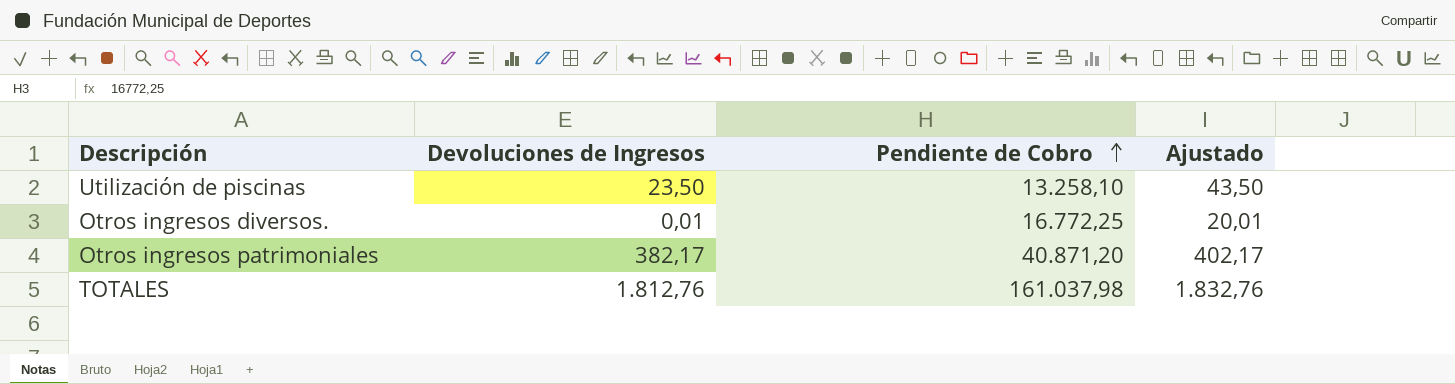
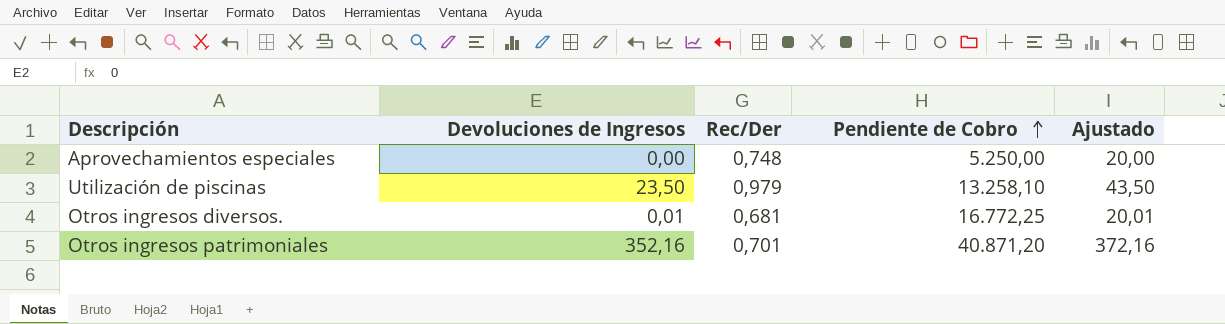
column Rec/Der | position: none -> 3
row TOTALES: 1.812,76 | 161.037,98 | 1.832,76 -> none
row Aprovechamientos especiales: none -> 0,00 | 0,748 | 5.250,00 | 20,00
Otros ingresos patrimoniales | Devoluciones de Ingresos: 382,17 -> 352,16
Otros ingresos patrimoniales | Ajustado: 402,17 -> 372,16

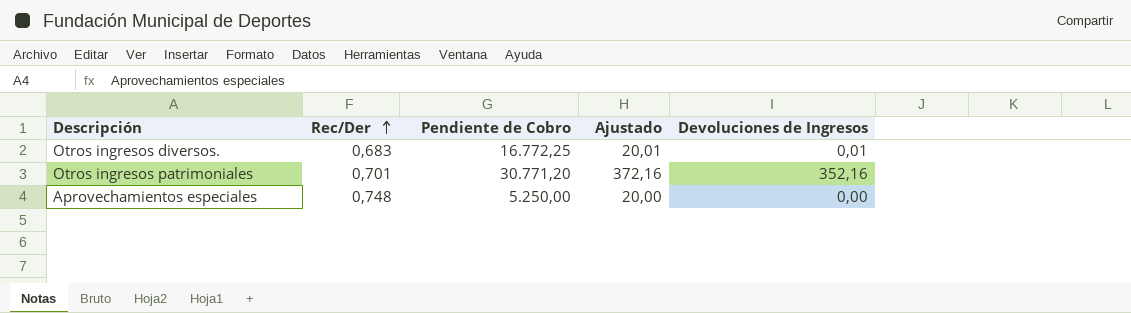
row order: Pendiente de Cobro ascending -> Rec/Der ascending
column Devoluciones de Ingresos | position: 2 -> 5
row Utilización de piscinas: 23,50 | 0,979 | 13.258,10 | 43,50 -> none
Otros ingresos diversos. | Rec/Der: 0,681 -> 0,683
Otros ingresos patrimoniales | Pendiente de Cobro: 40.871,20 -> 30.771,20

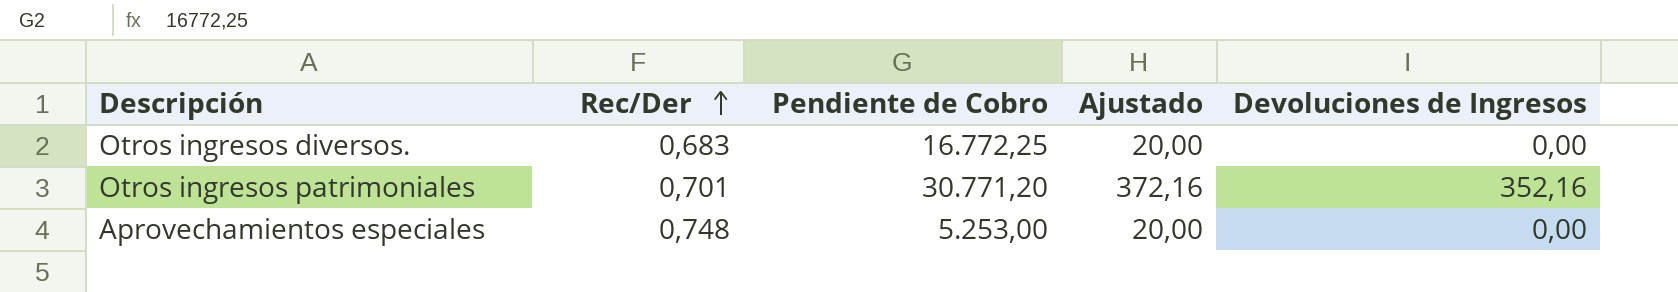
Otros ingresos diversos. | Ajustado: 20,01 -> 20,00
Otros ingresos diversos. | Devoluciones de Ingresos: 0,01 -> 0,00
Aprovechamientos especiales | Pendiente de Cobro: 5.250,00 -> 5.253,00

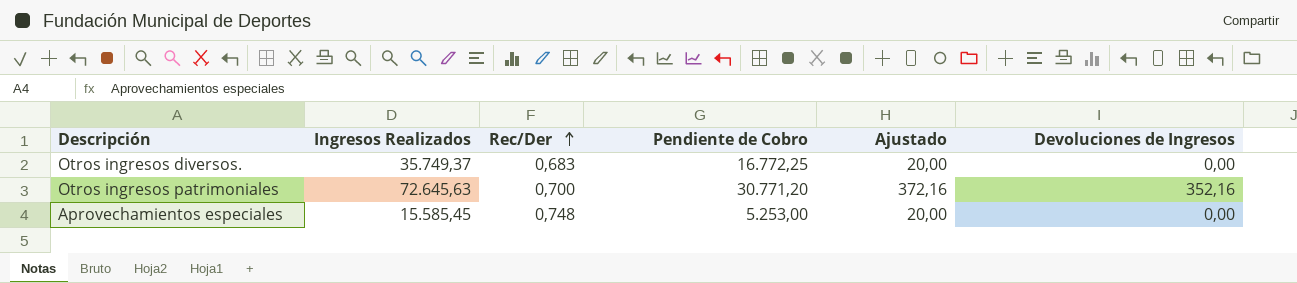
column Ingresos Realizados | position: none -> 2
Otros ingresos patrimoniales | Rec/Der: 0,701 -> 0,700

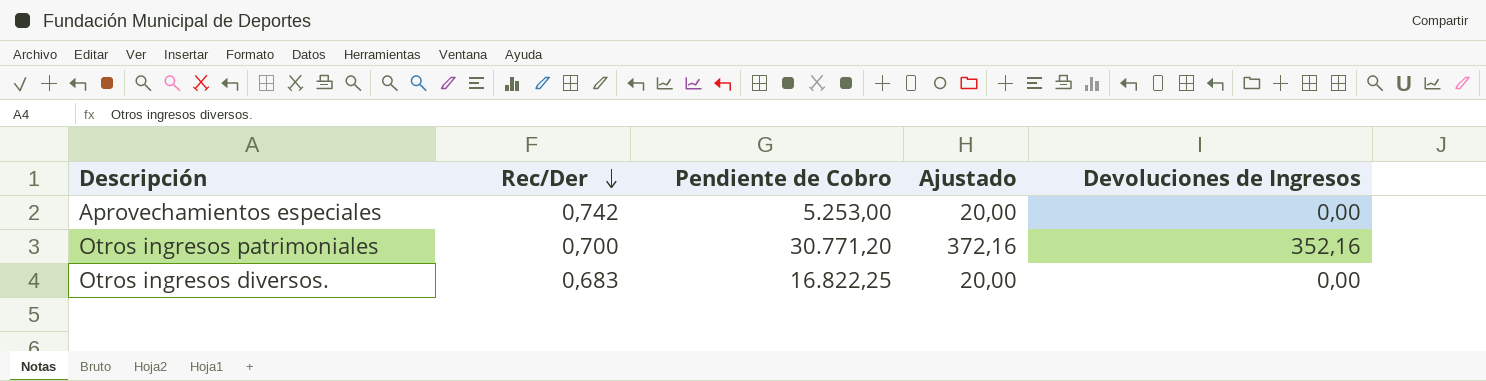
row order: Rec/Der ascending -> Rec/Der descending
column Ingresos Realizados | position: 2 -> none
Aprovechamientos especiales | Rec/Der: 0,748 -> 0,742
Otros ingresos diversos. | Pendiente de Cobro: 16.772,25 -> 16.822,25

